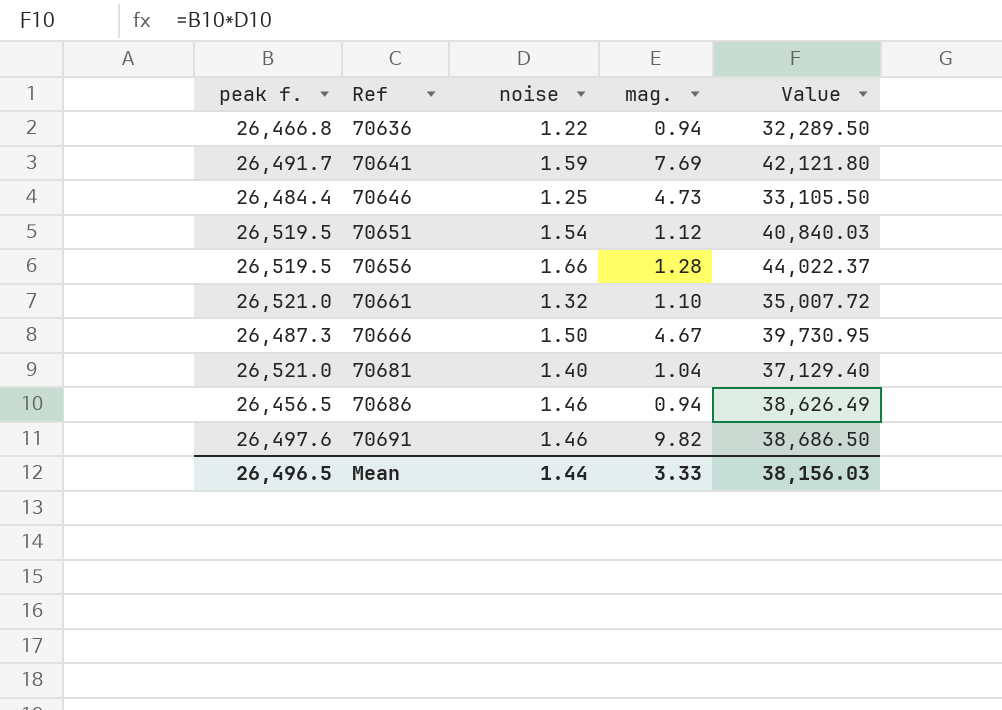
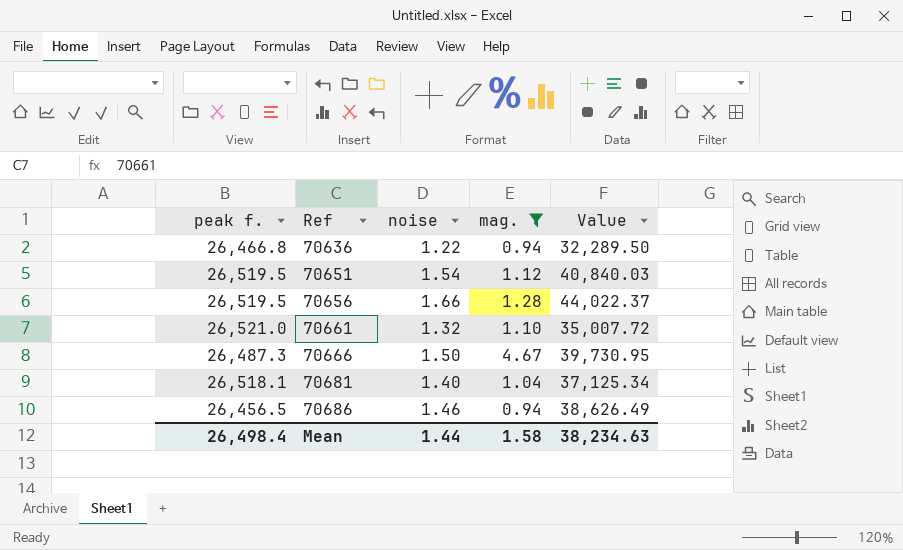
filter: none -> mag. <= 4.67
70681 | peak f.: 26,521.0 -> 26,518.1
70681 | Value: 37,129.40 -> 37,125.34
Mean | peak f.: 26,496.5 -> 26,498.4
Mean | mag.: 3.33 -> 1.58
Mean | Value: 38,156.03 -> 38,234.63

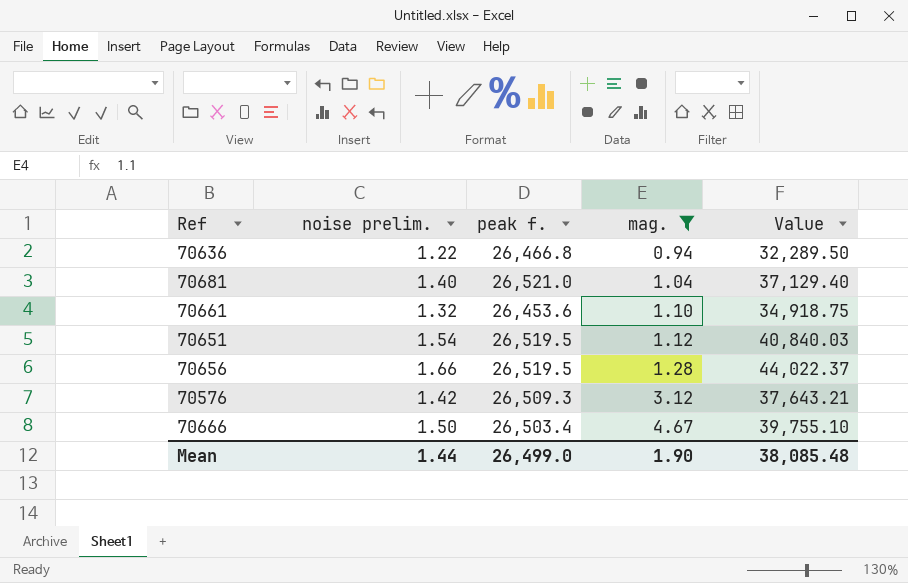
row order: Ref ascending -> mag. ascending
column name: noise -> noise prelim.
column peak f. | position: 1 -> 3
row 70686: 26,456.5 | 1.46 | 0.94 | 38,626.49 -> none
70681 | peak f.: 26,518.1 -> 26,521.0
70681 | Value: 37,125.34 -> 37,129.40
70661 | peak f.: 26,521.0 -> 26,453.6
70661 | Value: 35,007.72 -> 34,918.75
row 70576: none -> 1.42 | 26,509.3 | 3.12 | 37,643.21
70666 | peak f.: 26,487.3 -> 26,503.4
70666 | Value: 39,730.95 -> 39,755.10
Mean | peak f.: 26,498.4 -> 26,499.0
Mean | mag.: 1.58 -> 1.90
Mean | Value: 38,234.63 -> 38,085.48

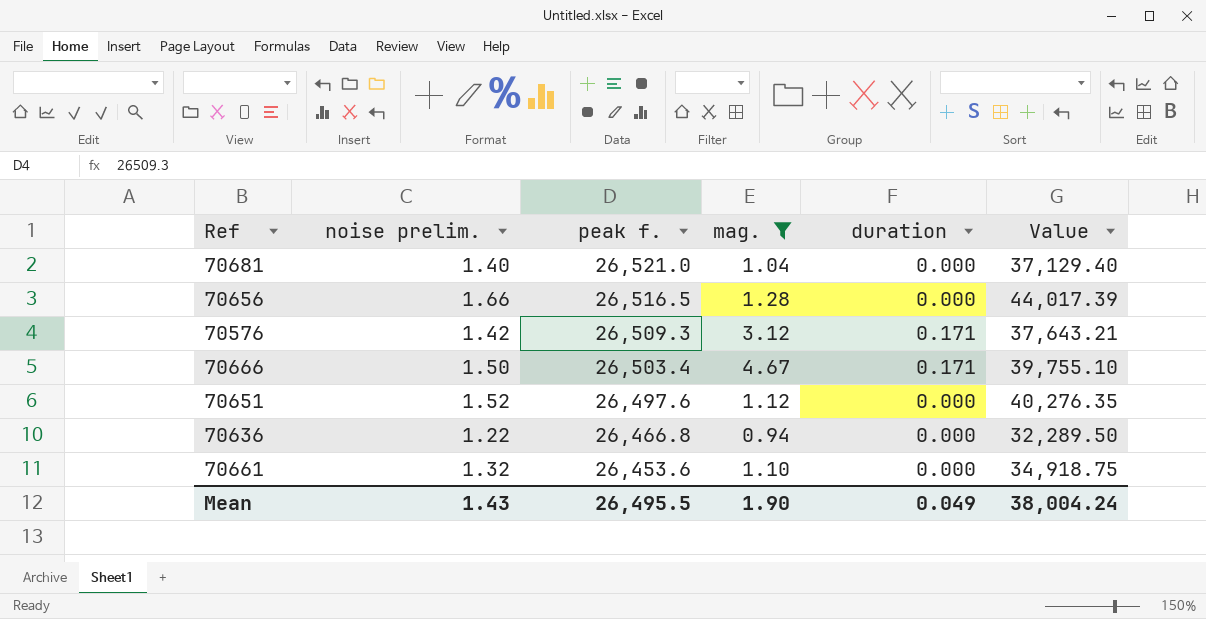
row order: mag. ascending -> peak f. descending
column duration | position: none -> 5
70656 | peak f.: 26,519.5 -> 26,516.5
70656 | Value: 44,022.37 -> 44,017.39
70651 | noise prelim.: 1.54 -> 1.52
70651 | peak f.: 26,519.5 -> 26,497.6
70651 | Value: 40,840.03 -> 40,276.35
Mean | noise prelim.: 1.44 -> 1.43
Mean | peak f.: 26,499.0 -> 26,495.5
Mean | Value: 38,085.48 -> 38,004.24

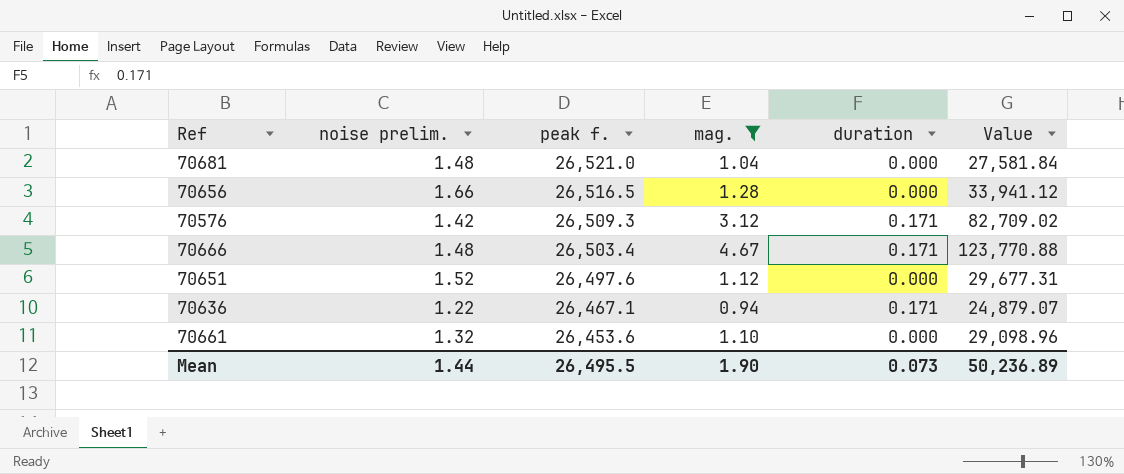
column Value | formula: [noise prelim.] * [peak f.] -> [peak f.] * [mag.]
70681 | noise prelim.: 1.40 -> 1.48
70666 | noise prelim.: 1.50 -> 1.48
70636 | peak f.: 26,466.8 -> 26,467.1
70636 | duration: 0.000 -> 0.171
Mean | noise prelim.: 1.43 -> 1.44
Mean | duration: 0.049 -> 0.073
Mean | Value: 38,004.24 -> 50,236.89

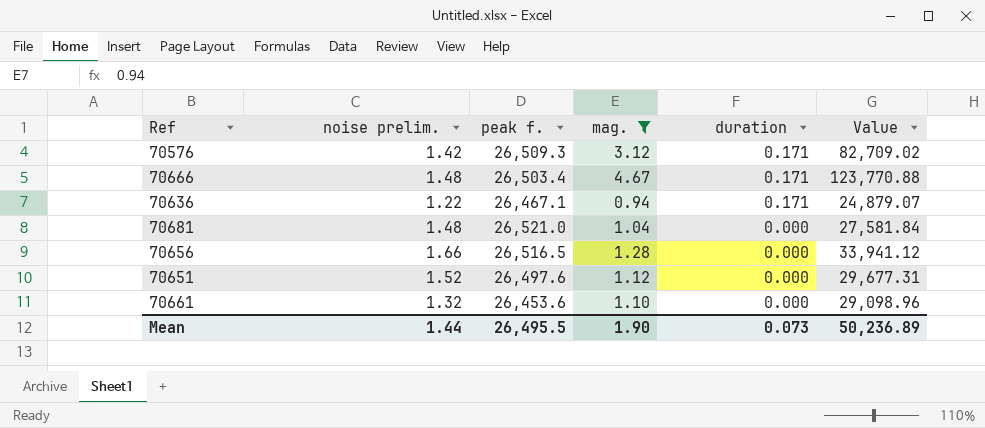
row order: peak f. descending -> duration descending

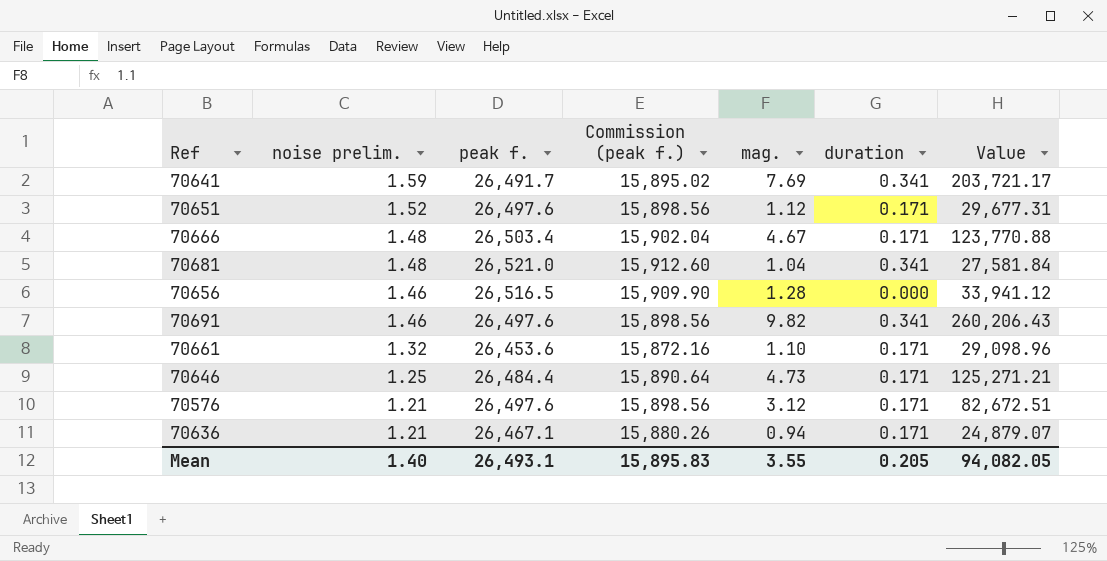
filter: mag. <= 4.67 -> none
row order: duration descending -> noise prelim. descending
column Commission (peak f.) | formula: none -> [peak f.] * 0.6
70651 | duration: 0.000 -> 0.171
70681 | duration: 0.000 -> 0.341
70656 | noise prelim.: 1.66 -> 1.46
70661 | duration: 0.000 -> 0.171
70576 | noise prelim.: 1.42 -> 1.21
70576 | peak f.: 26,509.3 -> 26,497.6
70576 | Value: 82,709.02 -> 82,672.51
70636 | noise prelim.: 1.22 -> 1.21
Mean | noise prelim.: 1.44 -> 1.40
Mean | peak f.: 26,495.5 -> 26,493.1
Mean | mag.: 1.90 -> 3.55
Mean | duration: 0.073 -> 0.205
Mean | Value: 50,236.89 -> 94,082.05

